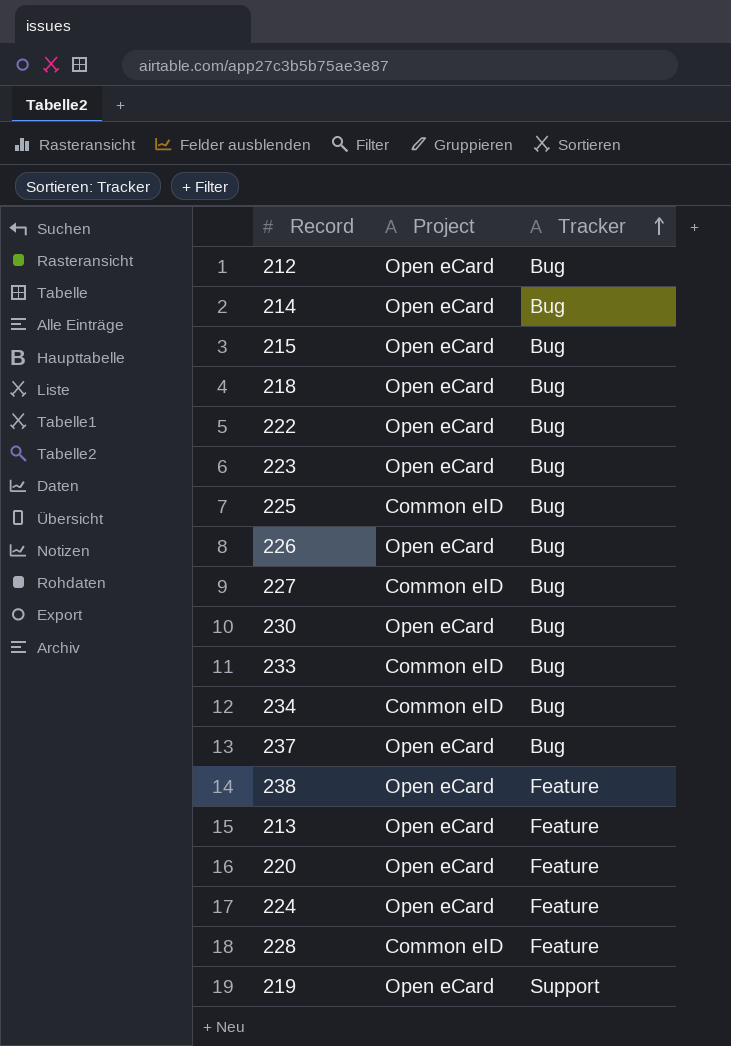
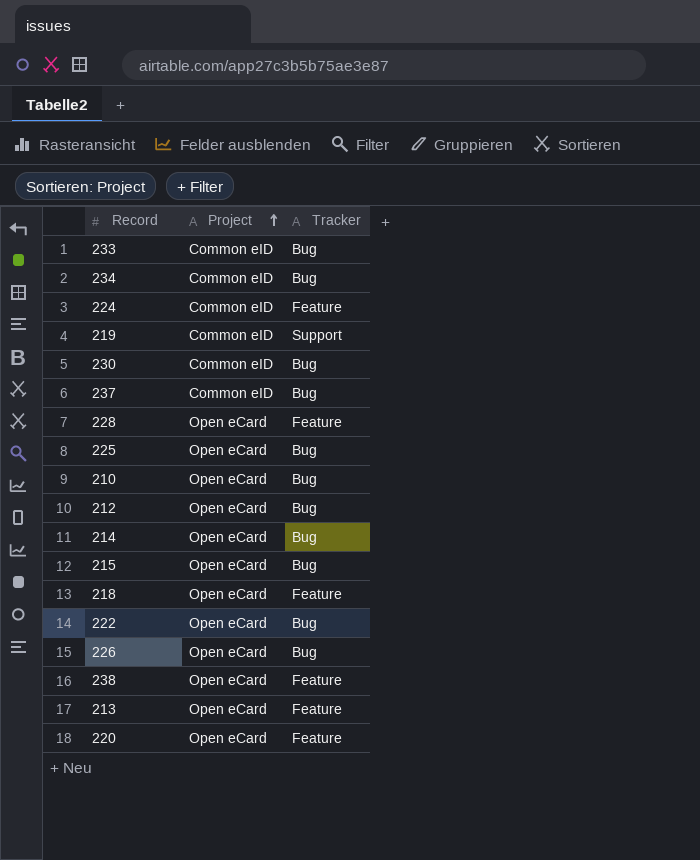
row order: Tracker ascending -> Project ascending
row 223: Open eCard | Bug -> none
row 227: Common eID | Bug -> none
224 | Project: Open eCard -> Common eID
219 | Project: Open eCard -> Common eID
230 | Project: Open eCard -> Common eID
237 | Project: Open eCard -> Common eID
228 | Project: Common eID -> Open eCard
225 | Project: Common eID -> Open eCard
row 210: none -> Open eCard | Bug
218 | Tracker: Bug -> Feature

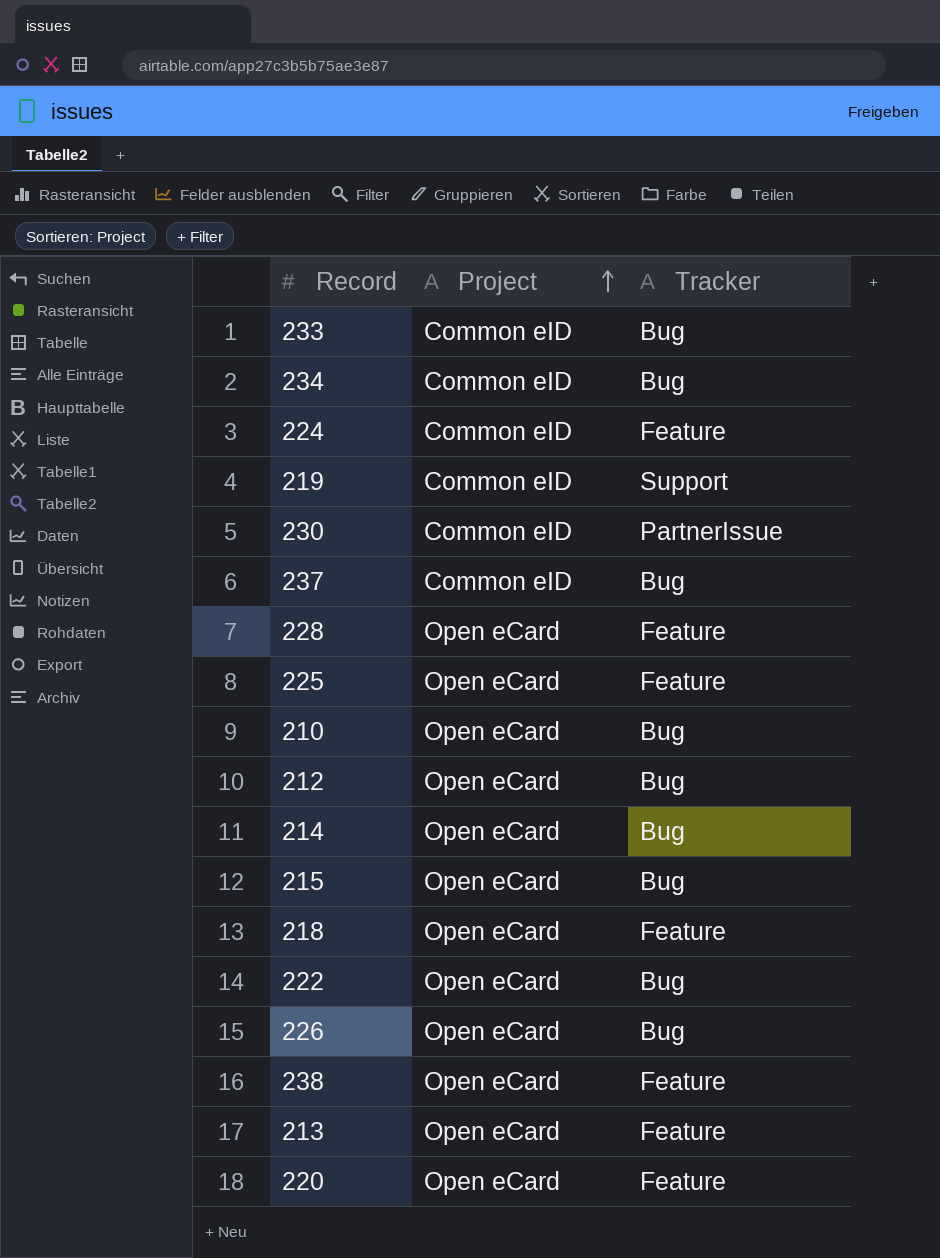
230 | Tracker: Bug -> PartnerIssue
225 | Tracker: Bug -> Feature

